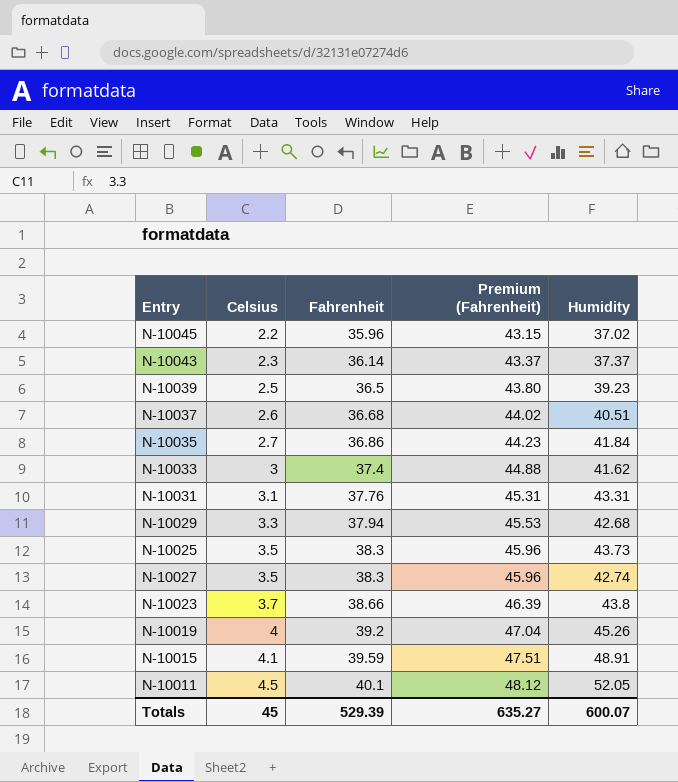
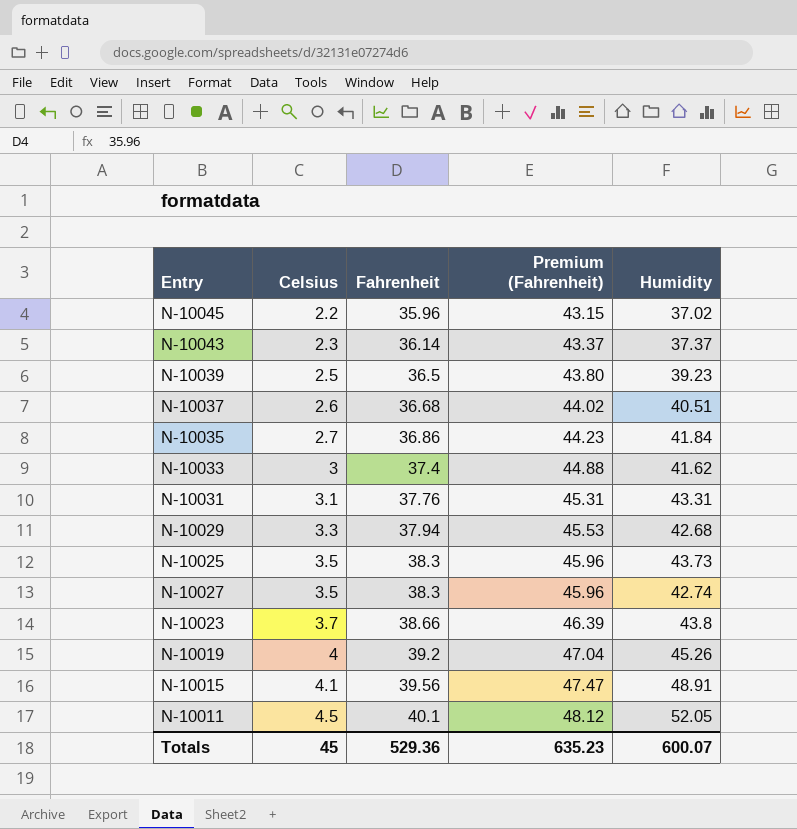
N-10015 | Fahrenheit: 39.59 -> 39.56
N-10015 | Premium (Fahrenheit): 47.51 -> 47.47
Totals | Fahrenheit: 529.39 -> 529.36
Totals | Premium (Fahrenheit): 635.27 -> 635.23

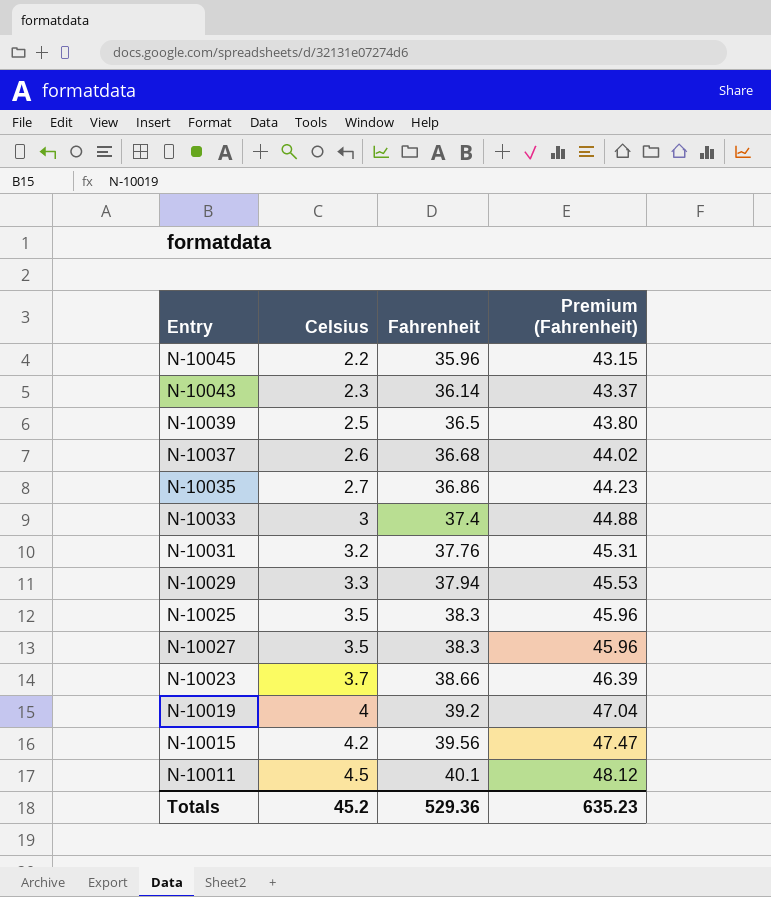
column Humidity | position: 5 -> none
N-10031 | Celsius: 3.1 -> 3.2
N-10015 | Celsius: 4.1 -> 4.2
Totals | Celsius: 45 -> 45.2

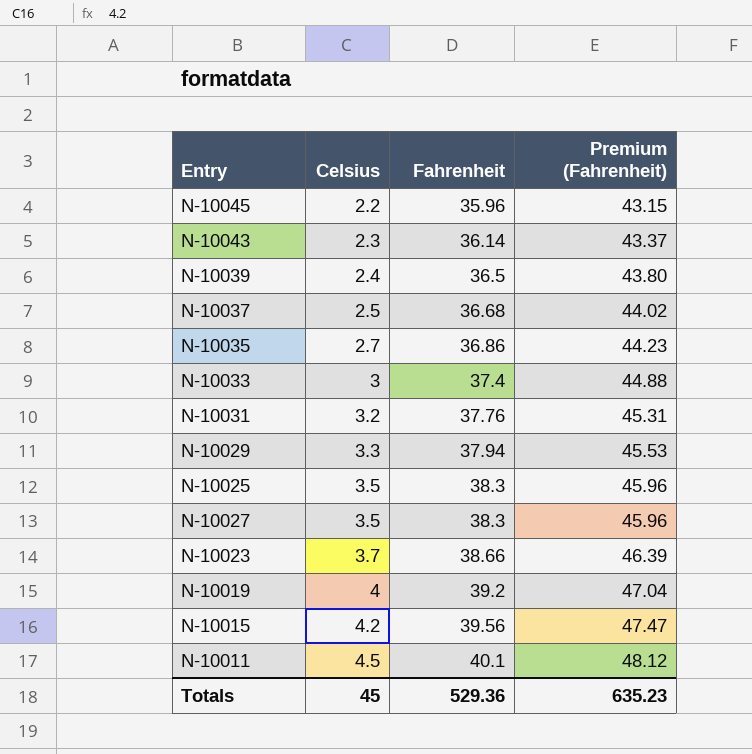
N-10039 | Celsius: 2.5 -> 2.4
N-10037 | Celsius: 2.6 -> 2.5
Totals | Celsius: 45.2 -> 45

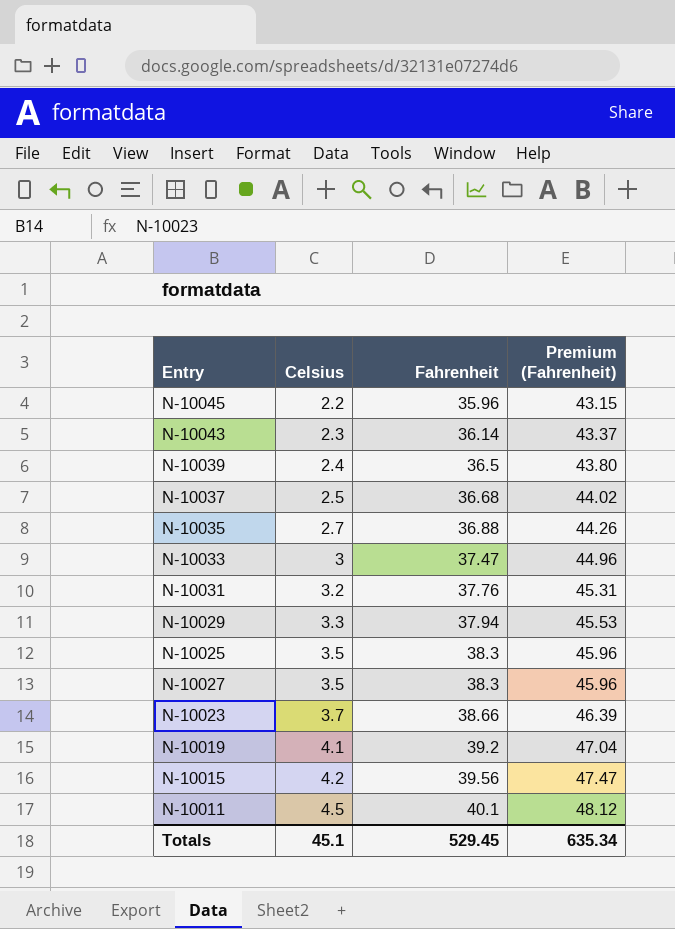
N-10035 | Fahrenheit: 36.86 -> 36.88
N-10035 | Premium (Fahrenheit): 44.23 -> 44.26
N-10033 | Fahrenheit: 37.4 -> 37.47
N-10033 | Premium (Fahrenheit): 44.88 -> 44.96
N-10019 | Celsius: 4 -> 4.1
Totals | Celsius: 45 -> 45.1
Totals | Fahrenheit: 529.36 -> 529.45
Totals | Premium (Fahrenheit): 635.23 -> 635.34

